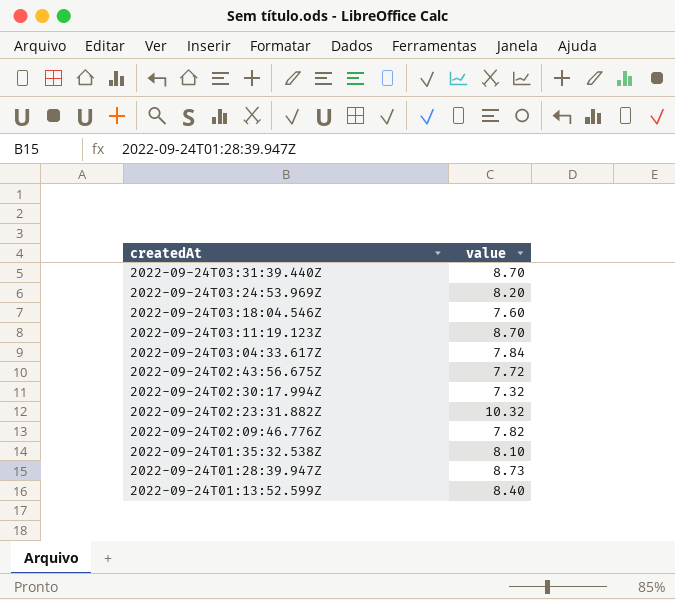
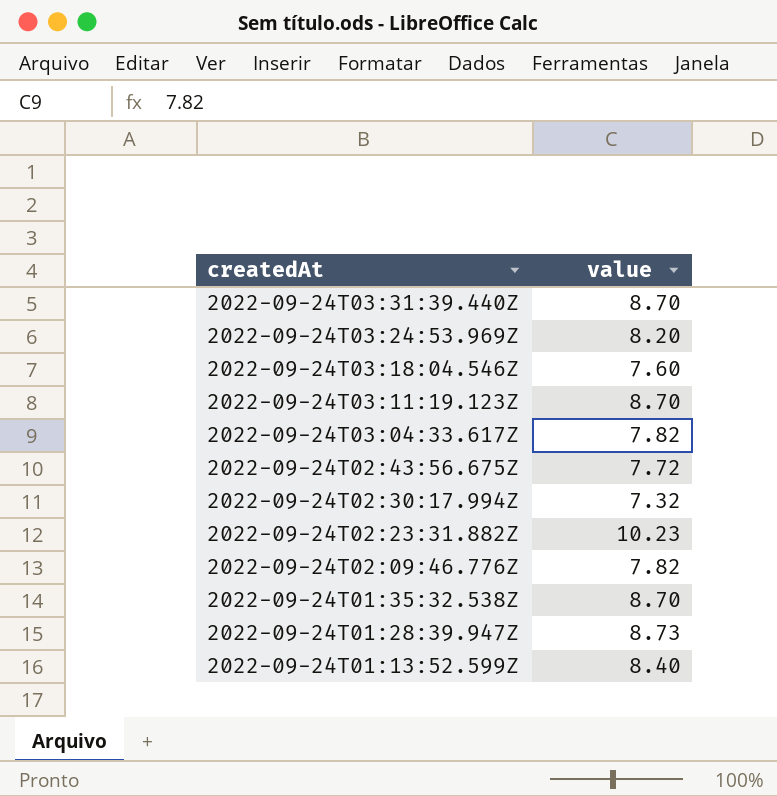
2022-09-24T03:04:33.617Z | value: 7.84 -> 7.82
2022-09-24T02:23:31.882Z | value: 10.32 -> 10.23
2022-09-24T01:35:32.538Z | value: 8.10 -> 8.70

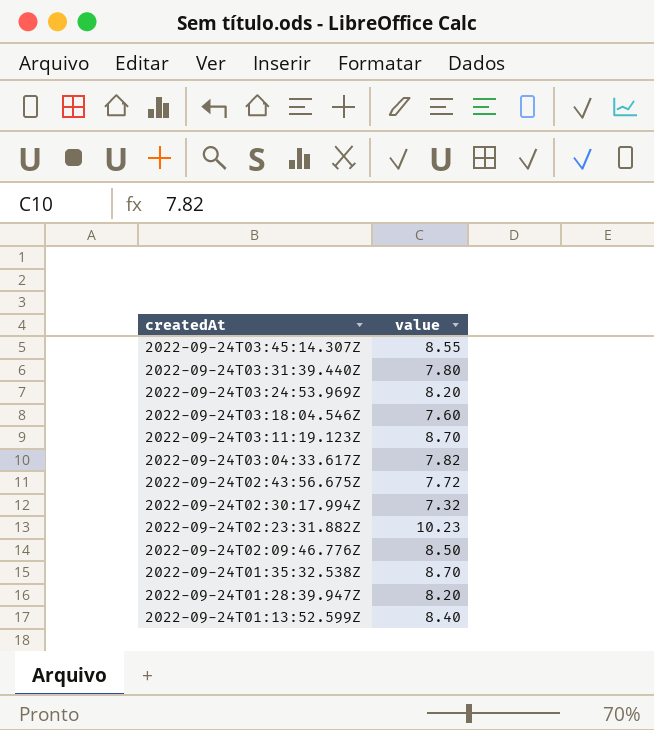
row 2022-09-24T03:45:14.307Z: none -> 8.55
2022-09-24T03:31:39.440Z | value: 8.70 -> 7.80
2022-09-24T02:09:46.776Z | value: 7.82 -> 8.50
2022-09-24T01:28:39.947Z | value: 8.73 -> 8.20

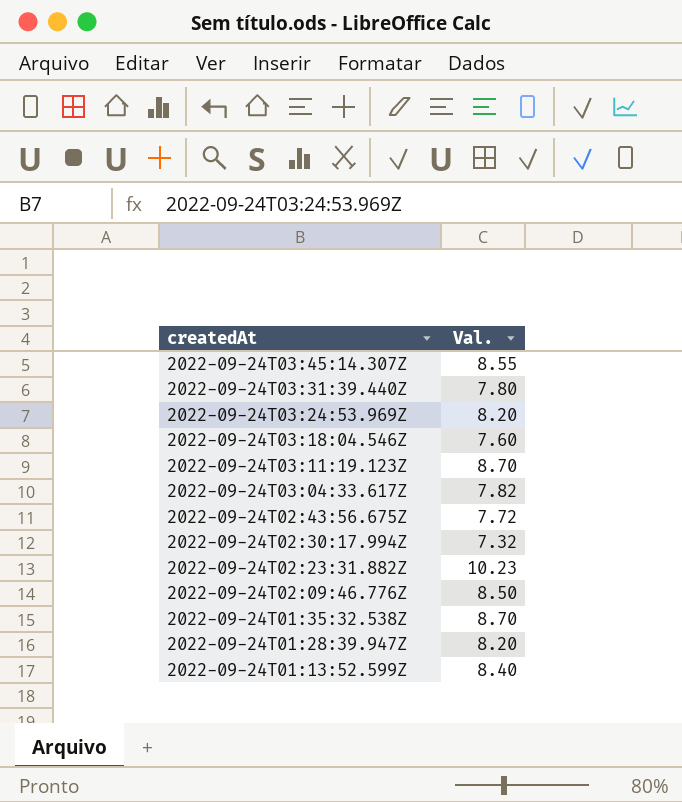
column name: value -> Val.

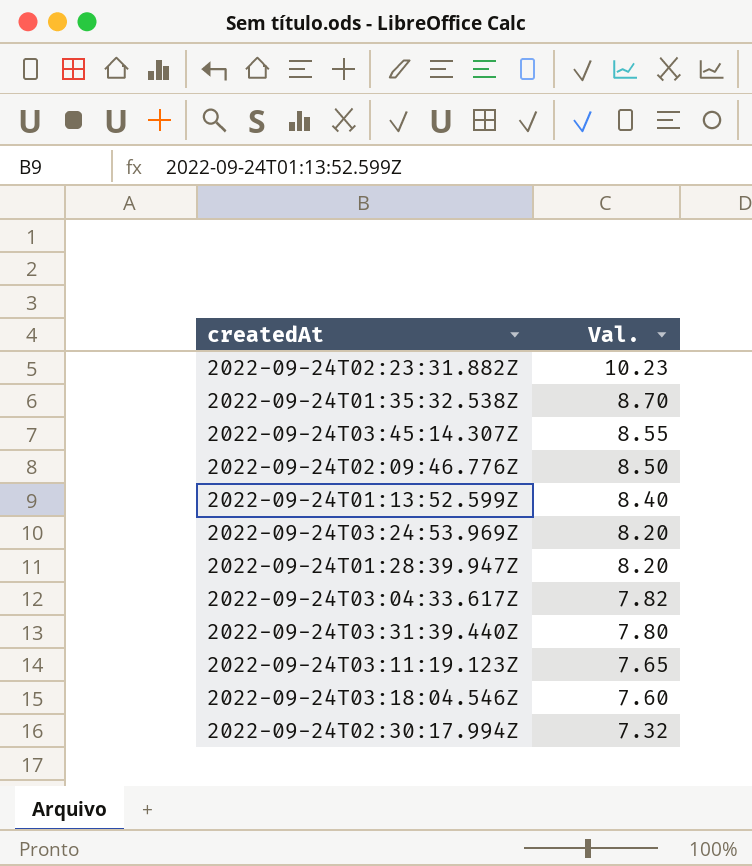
row order: createdAt descending -> Val. descending
row 2022-09-24T02:43:56.675Z: 7.72 -> none
2022-09-24T03:11:19.123Z | Val.: 8.70 -> 7.65

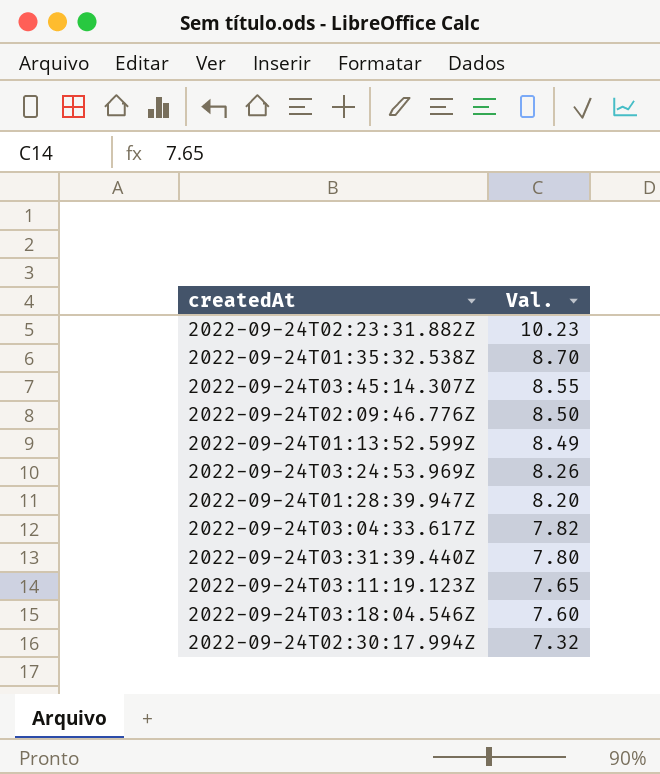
2022-09-24T01:13:52.599Z | Val.: 8.40 -> 8.49
2022-09-24T03:24:53.969Z | Val.: 8.20 -> 8.26

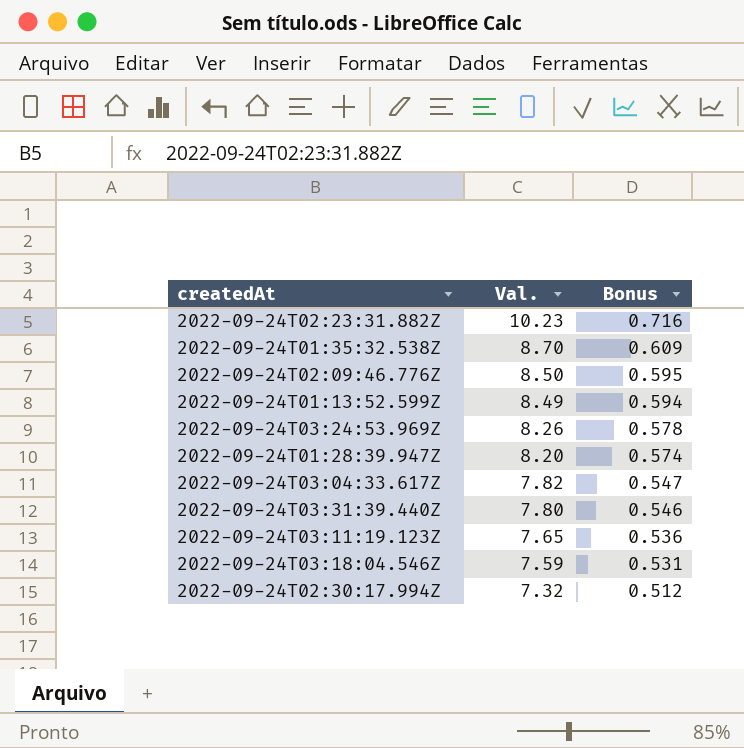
column Bonus | formula: none -> [Val.] * 0.07
row 2022-09-24T03:45:14.307Z: 8.55 -> none
2022-09-24T03:18:04.546Z | Val.: 7.60 -> 7.59

